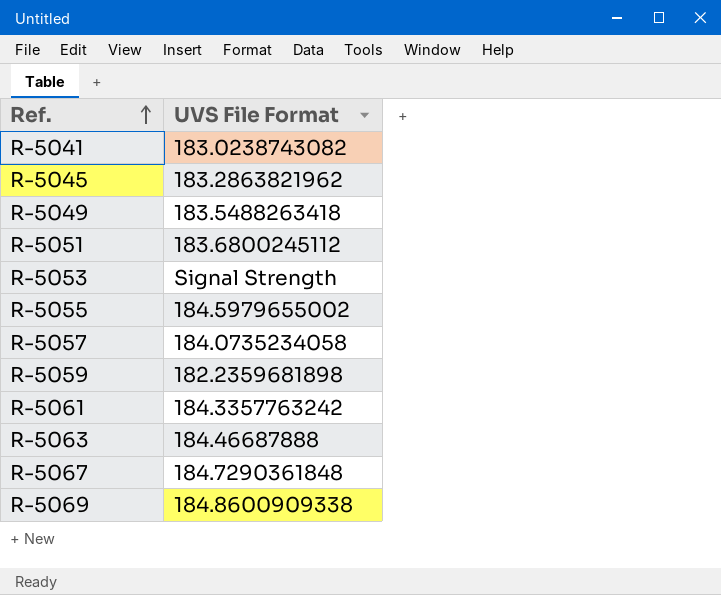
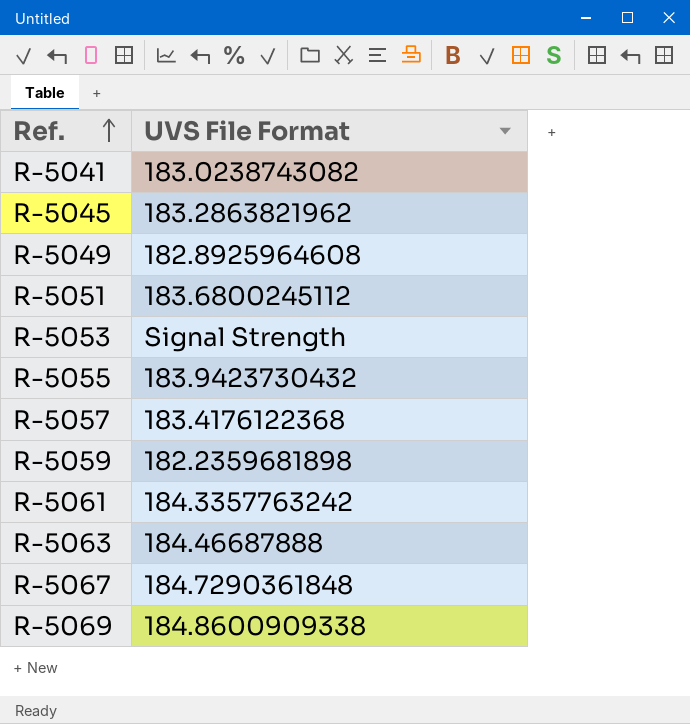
R-5049 | UVS File Format: 183.5488263418 -> 182.8925964608
R-5055 | UVS File Format: 184.5979655002 -> 183.9423730432
R-5057 | UVS File Format: 184.0735234058 -> 183.4176122368

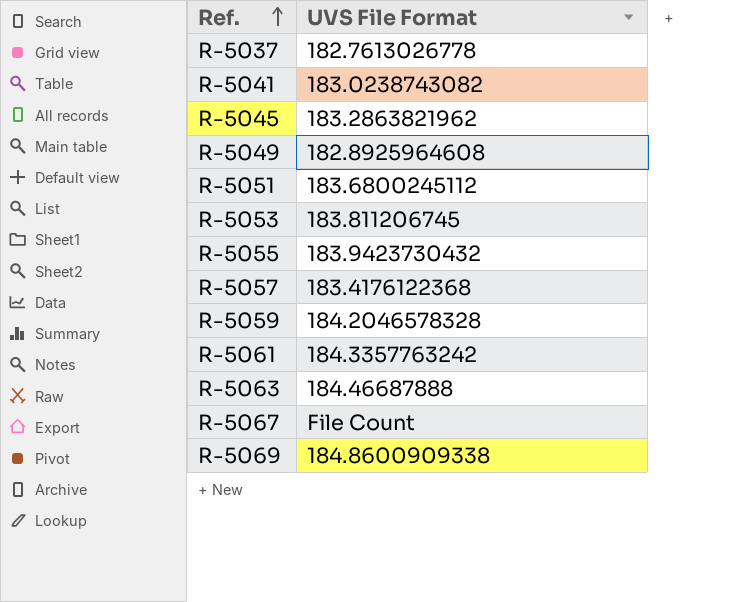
row R-5037: none -> 182.7613026778
R-5053 | UVS File Format: Signal Strength -> 183.811206745
R-5059 | UVS File Format: 182.2359681898 -> 184.2046578328
R-5067 | UVS File Format: 184.7290361848 -> File Count

